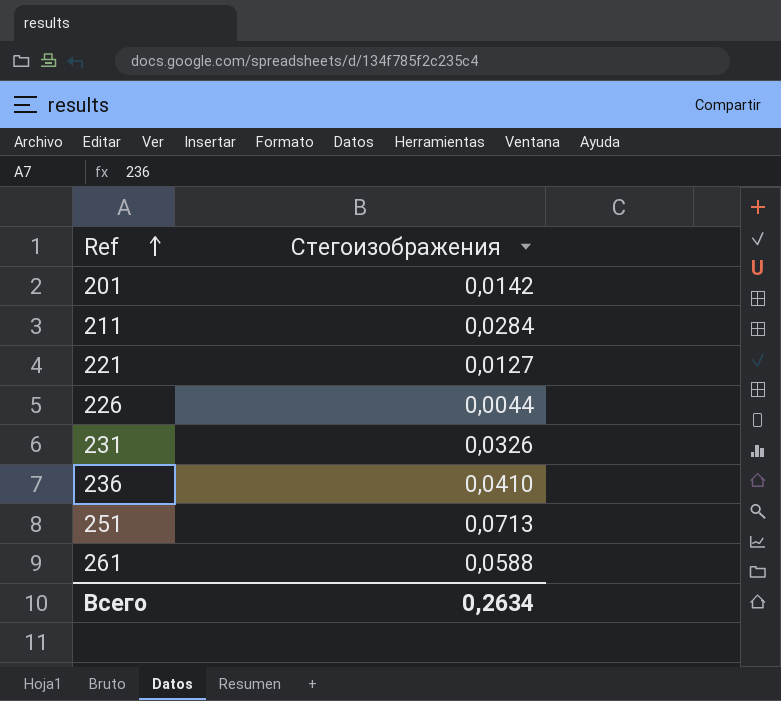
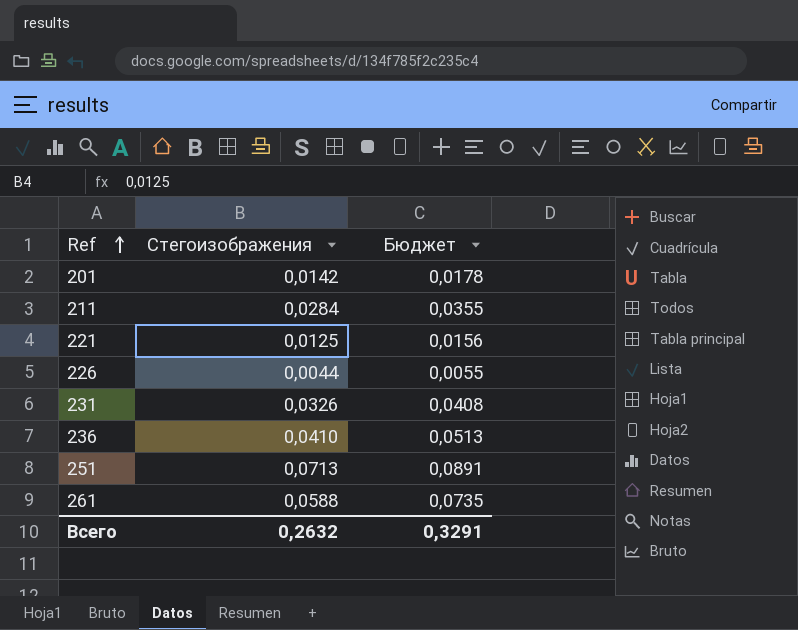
column Бюджет | formula: none -> [Стегоизображения] * 1,25
221 | Стегоизображения: 0,0127 -> 0,0125
Всего | Стегоизображения: 0,2634 -> 0,2632

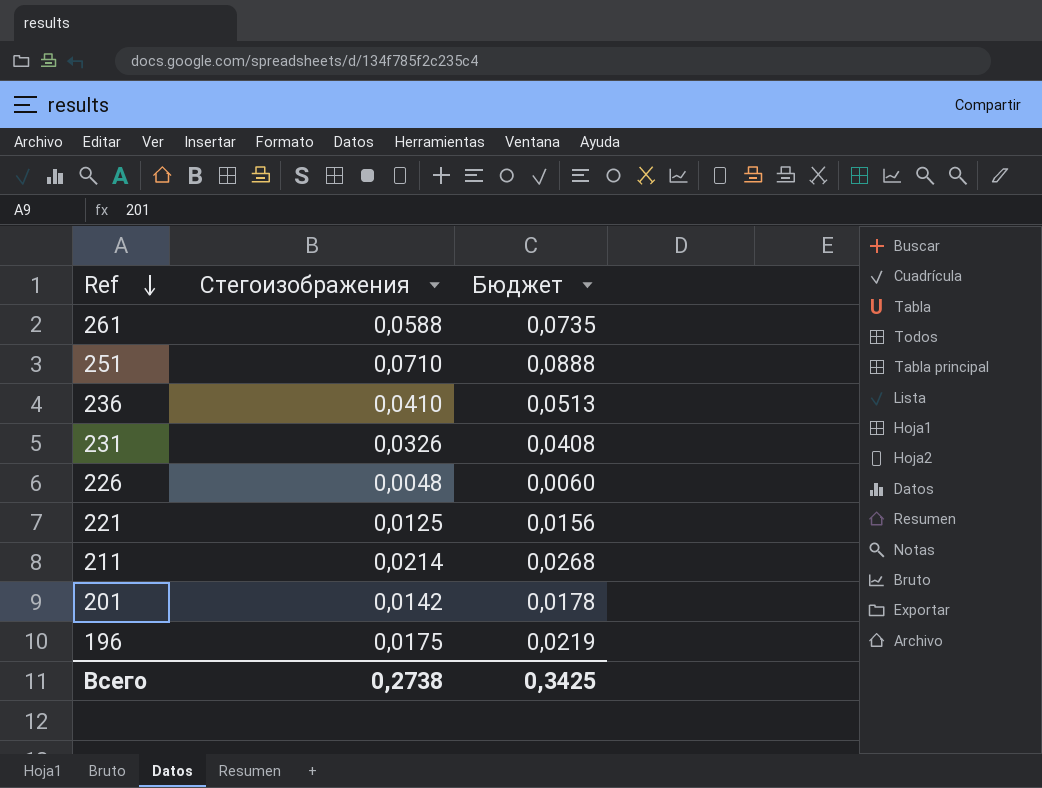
row order: Ref ascending -> Ref descending
251 | Стегоизображения: 0,0713 -> 0,0710
251 | Бюджет: 0,0891 -> 0,0888
226 | Стегоизображения: 0,0044 -> 0,0048
226 | Бюджет: 0,0055 -> 0,0060
211 | Стегоизображения: 0,0284 -> 0,0214
211 | Бюджет: 0,0355 -> 0,0268
row 196: none -> 0,0175 | 0,0219
Всего | Стегоизображения: 0,2632 -> 0,2738
Всего | Бюджет: 0,3291 -> 0,3425

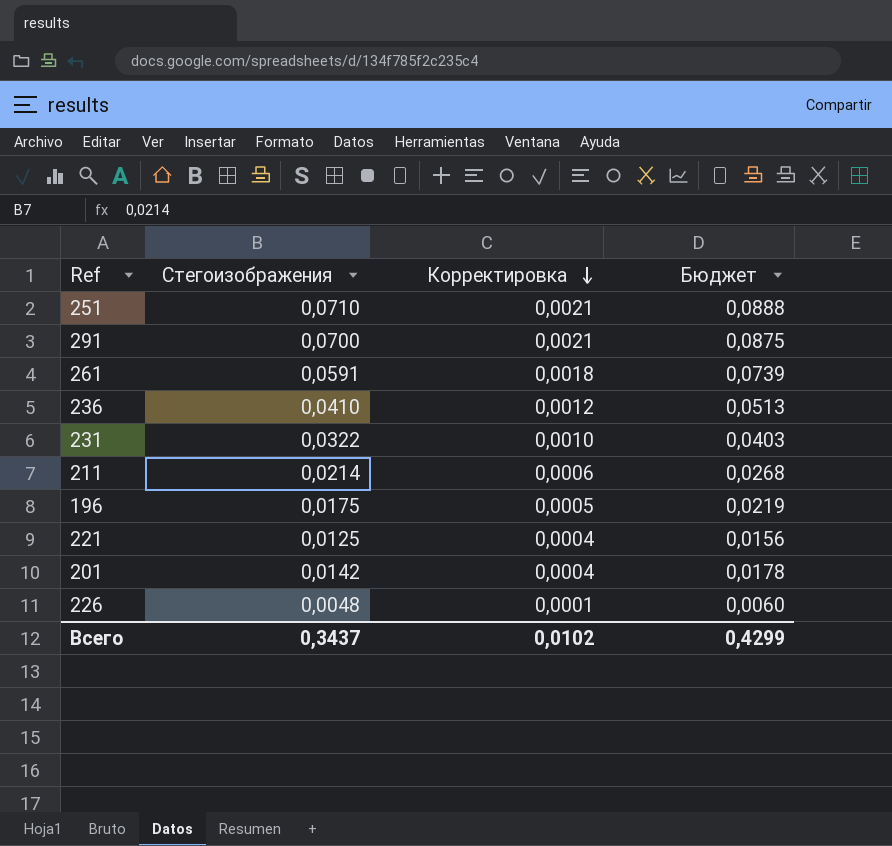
row order: Ref descending -> Корректировка descending
column Корректировка | formula: none -> [Стегоизображения] * 0,03
row 291: none -> 0,0700 | 0,0021 | 0,0875
261 | Стегоизображения: 0,0588 -> 0,0591
261 | Бюджет: 0,0735 -> 0,0739
231 | Стегоизображения: 0,0326 -> 0,0322
231 | Бюджет: 0,0408 -> 0,0403
Всего | Стегоизображения: 0,2738 -> 0,3437
Всего | Бюджет: 0,3425 -> 0,4299

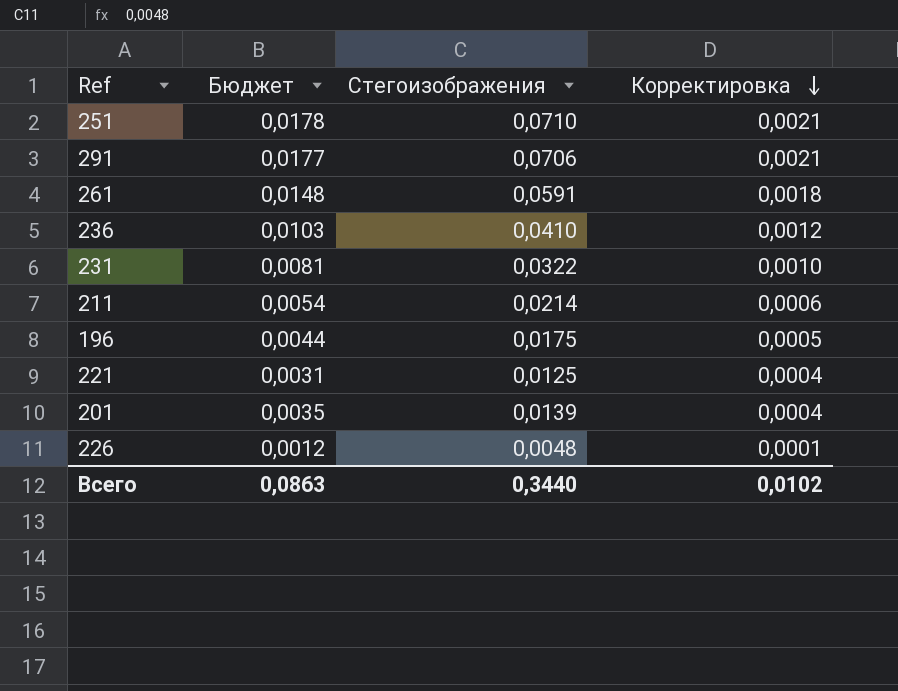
column Бюджет | formula: [Стегоизображения] * 1,25 -> [Стегоизображения] * 0,25
column Бюджет | position: 4 -> 2
291 | Стегоизображения: 0,0700 -> 0,0706
201 | Стегоизображения: 0,0142 -> 0,0139
Всего | Бюджет: 0,4299 -> 0,0863
Всего | Стегоизображения: 0,3437 -> 0,3440

